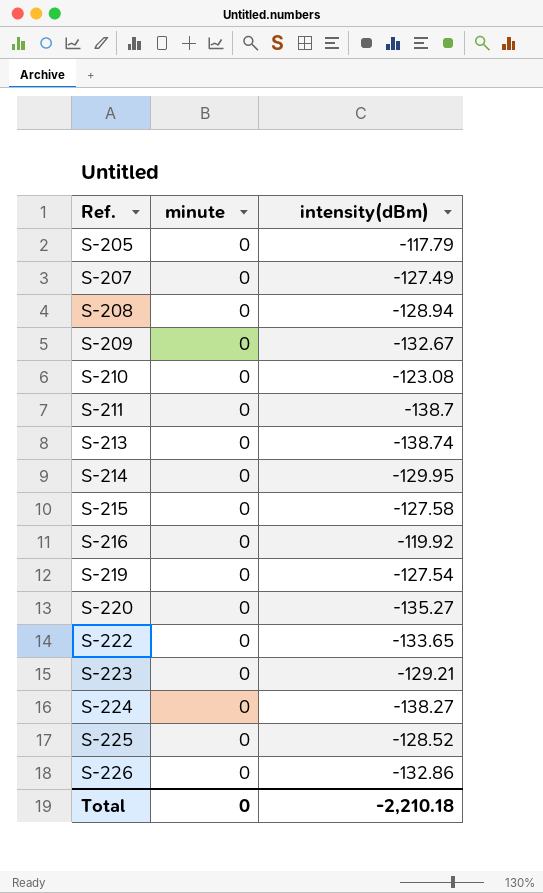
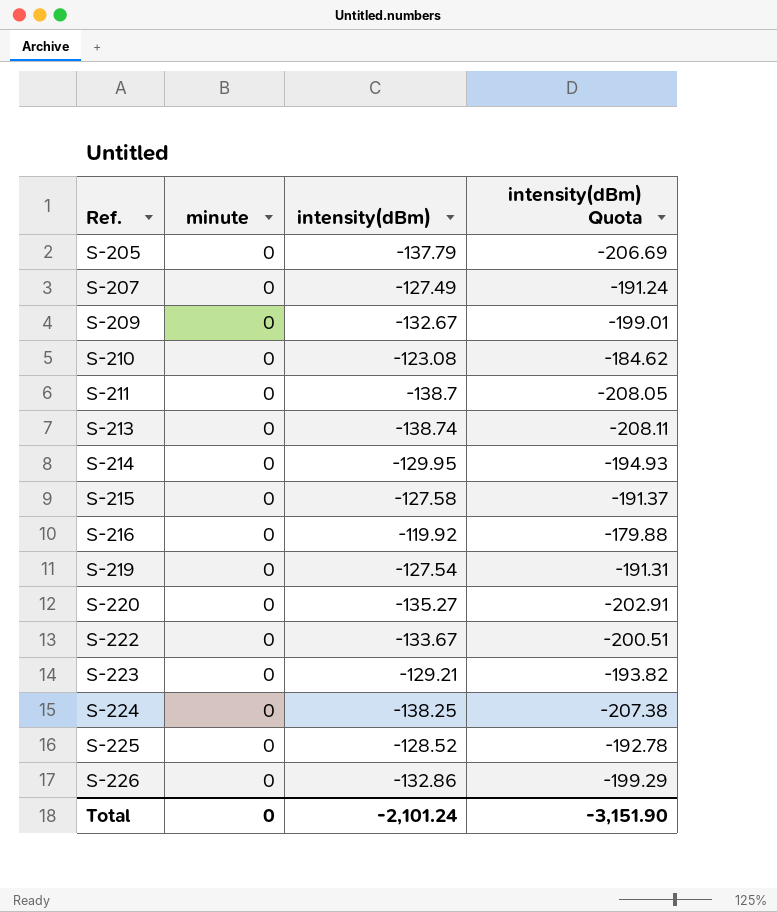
column intensity(dBm) Quota | formula: none -> [intensity(dBm)] * 1.5
row S-208: 0 | -128.94 -> none
S-205 | intensity(dBm): -117.79 -> -137.79
S-222 | intensity(dBm): -133.65 -> -133.67
S-224 | intensity(dBm): -138.27 -> -138.25
Total | intensity(dBm): -2,210.18 -> -2,101.24

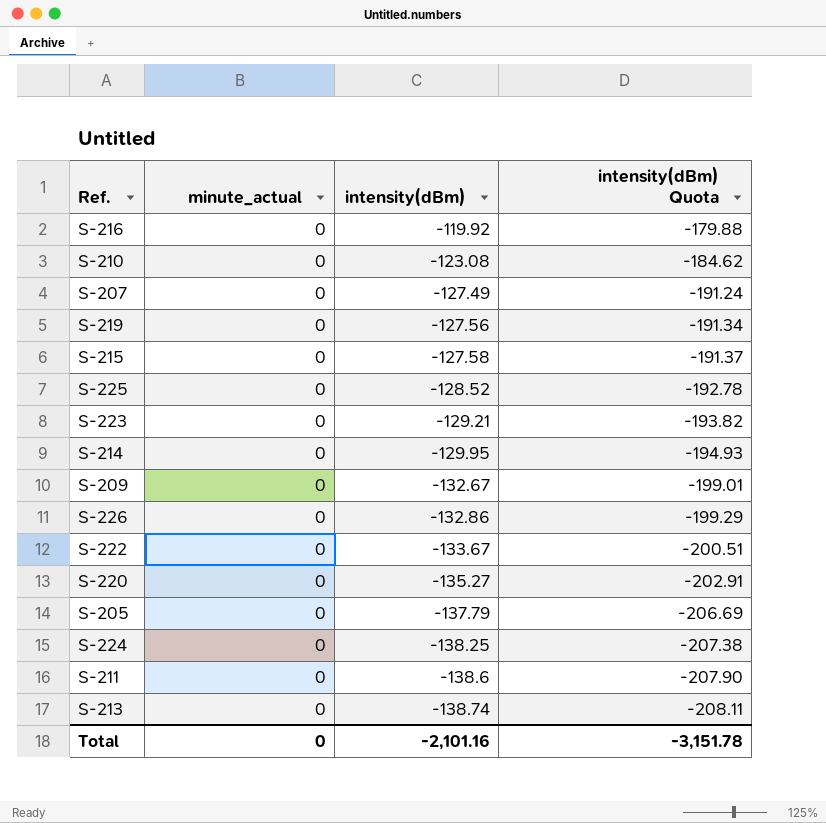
row order: Ref. ascending -> intensity(dBm) descending
column name: minute -> minute_actual
S-219 | intensity(dBm): -127.54 -> -127.56
S-219 | intensity(dBm) Quota: -191.31 -> -191.34
S-211 | intensity(dBm): -138.7 -> -138.6
S-211 | intensity(dBm) Quota: -208.05 -> -207.90
Total | intensity(dBm): -2,101.24 -> -2,101.16
Total | intensity(dBm) Quota: -3,151.90 -> -3,151.78

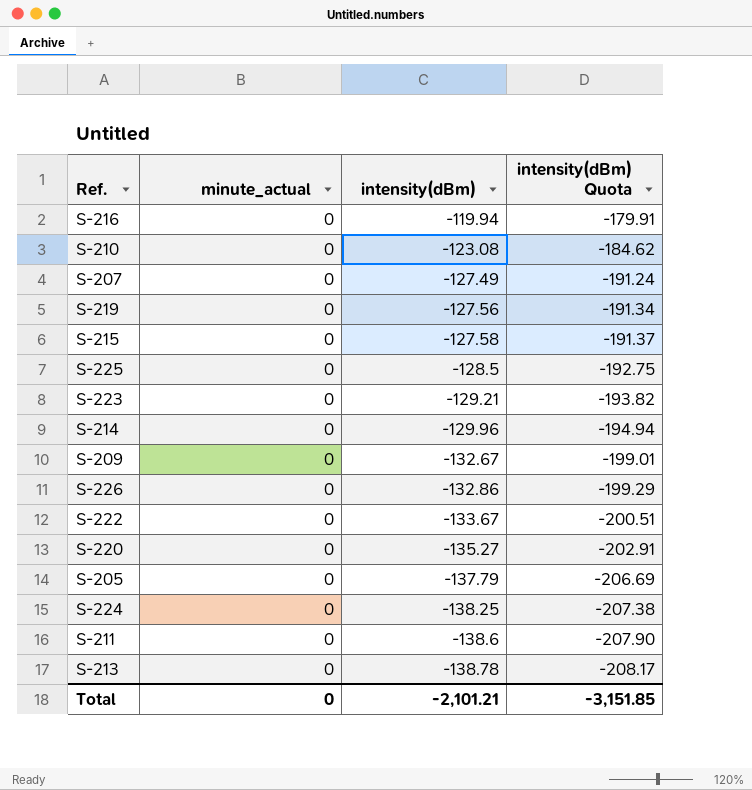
S-216 | intensity(dBm): -119.92 -> -119.94
S-216 | intensity(dBm) Quota: -179.88 -> -179.91
S-225 | intensity(dBm): -128.52 -> -128.5
S-225 | intensity(dBm) Quota: -192.78 -> -192.75
S-214 | intensity(dBm): -129.95 -> -129.96
S-214 | intensity(dBm) Quota: -194.93 -> -194.94
S-213 | intensity(dBm): -138.74 -> -138.78
S-213 | intensity(dBm) Quota: -208.11 -> -208.17
Total | intensity(dBm): -2,101.16 -> -2,101.21
Total | intensity(dBm) Quota: -3,151.78 -> -3,151.85

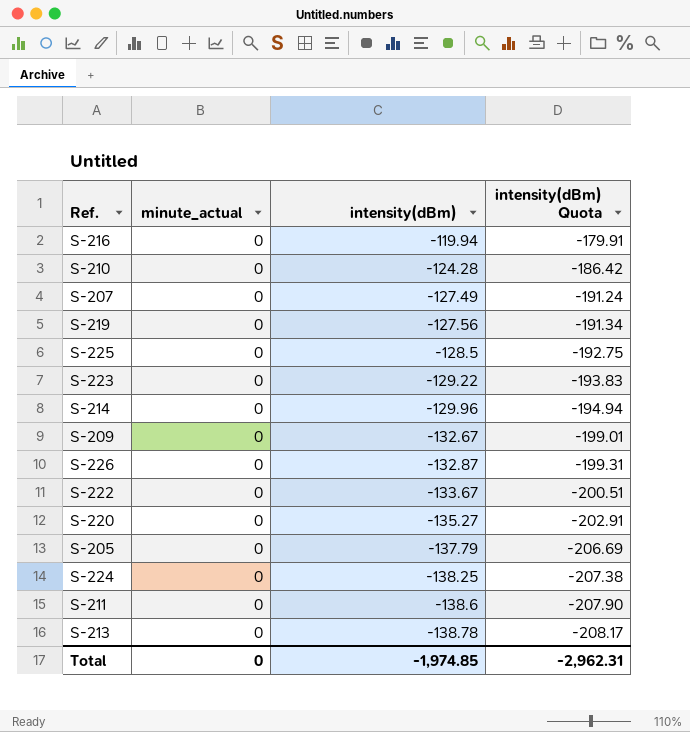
row S-215: 0 | -127.58 | -191.37 -> none
S-210 | intensity(dBm): -123.08 -> -124.28
S-210 | intensity(dBm) Quota: -184.62 -> -186.42
S-223 | intensity(dBm): -129.21 -> -129.22
S-223 | intensity(dBm) Quota: -193.82 -> -193.83
S-226 | intensity(dBm): -132.86 -> -132.87
S-226 | intensity(dBm) Quota: -199.29 -> -199.31
Total | intensity(dBm): -2,101.21 -> -1,974.85
Total | intensity(dBm) Quota: -3,151.85 -> -2,962.31

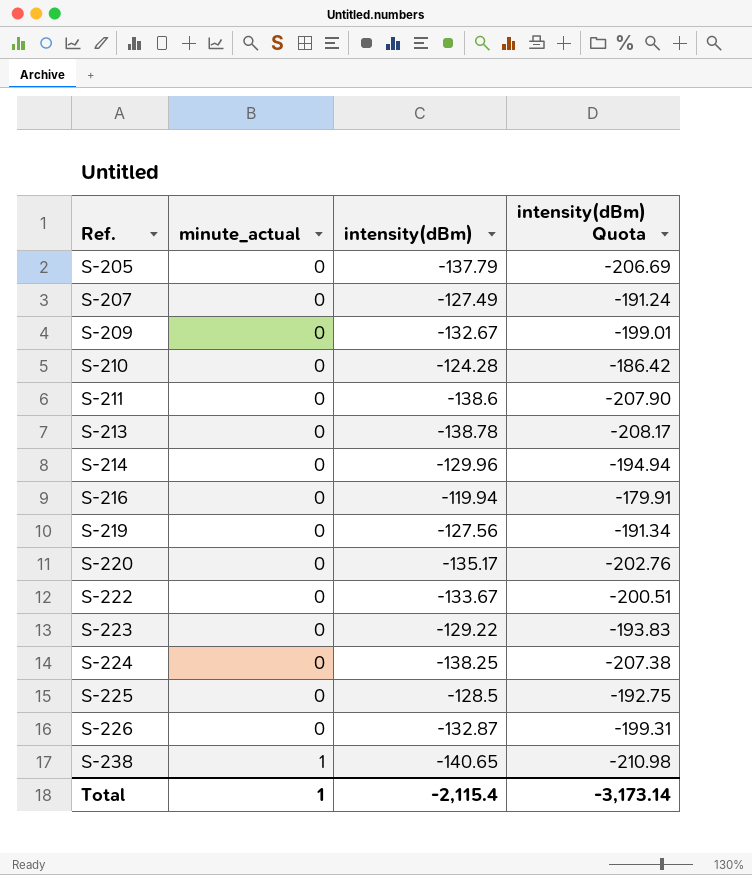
row order: intensity(dBm) descending -> Ref. ascending
S-220 | intensity(dBm): -135.27 -> -135.17
S-220 | intensity(dBm) Quota: -202.91 -> -202.76
row S-238: none -> 1 | -140.65 | -210.98
Total | minute_actual: 0 -> 1
Total | intensity(dBm): -1,974.85 -> -2,115.4
Total | intensity(dBm) Quota: -2,962.31 -> -3,173.14

